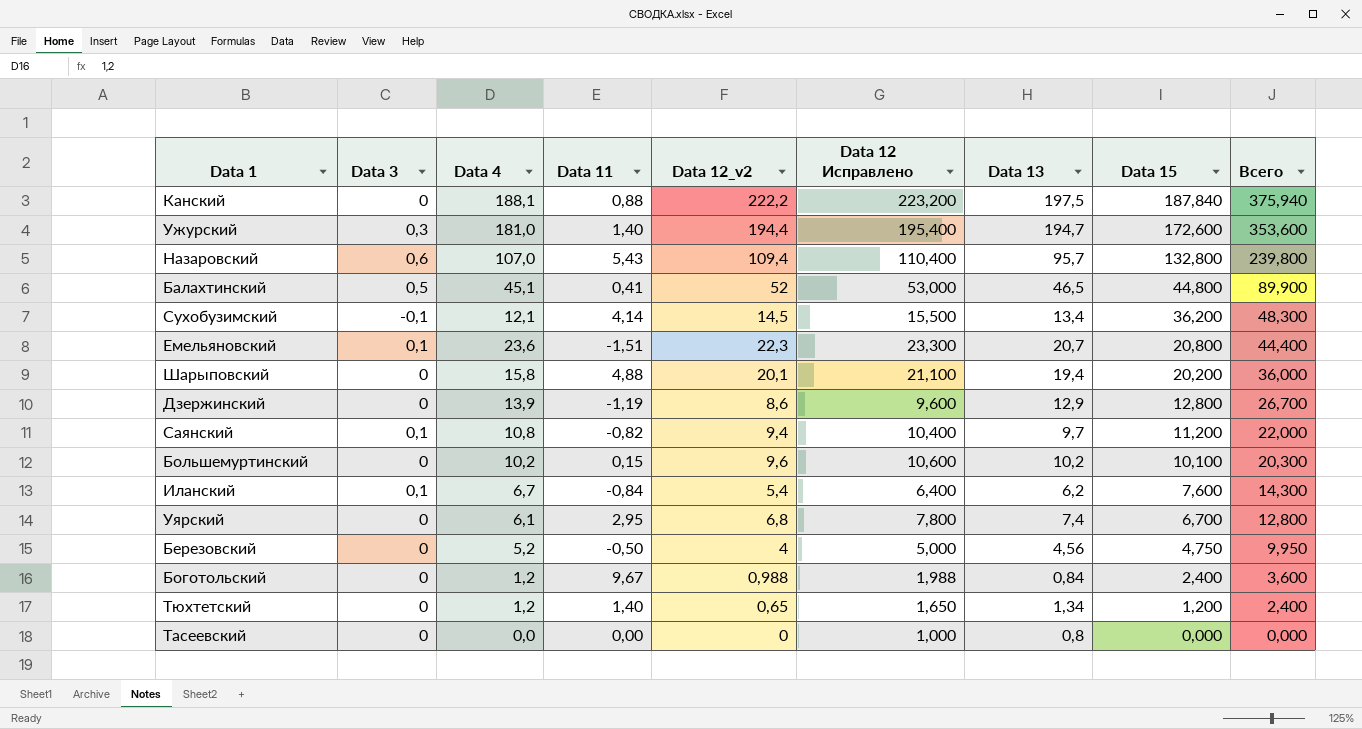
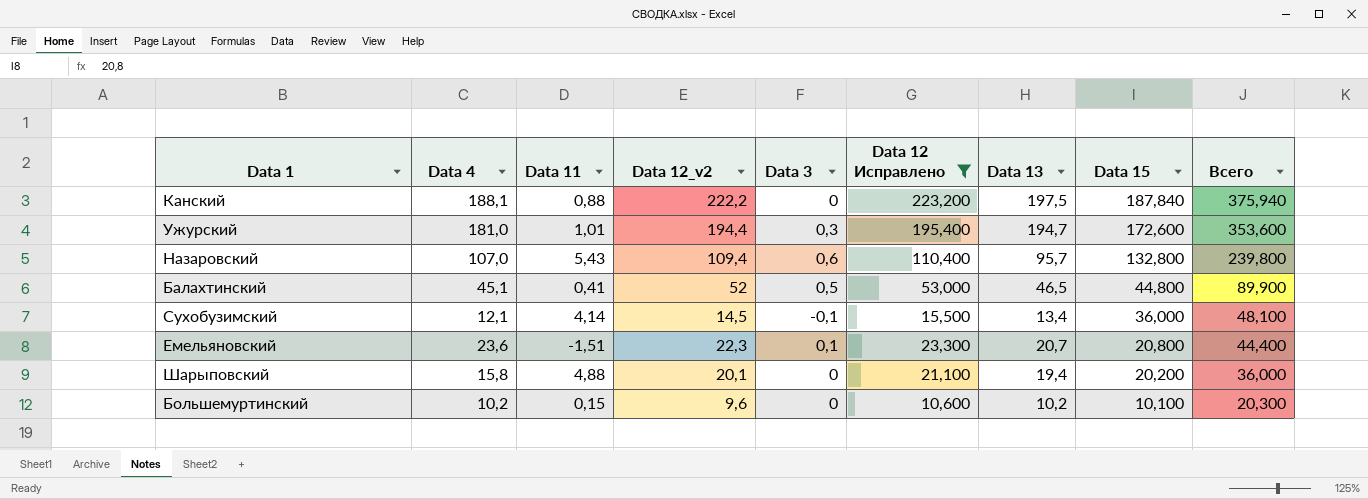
filter: none -> Data 12 Исправлено >= 10,600
column Data 3 | position: 2 -> 5
Ужурский | Data 11: 1,40 -> 1,01
Сухобузимский | Data 15: 36,200 -> 36,000
Сухобузимский | Всего: 48,300 -> 48,100

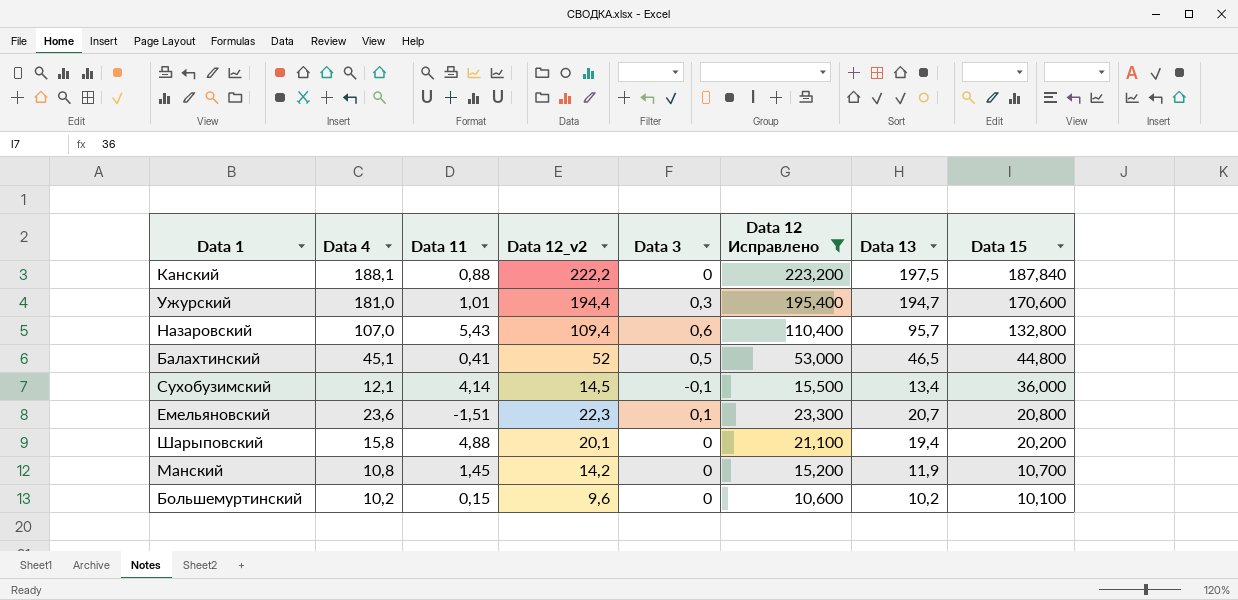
column Всего | formula: [Data 4] + [Data 15] -> none
Ужурский | Data 15: 172,600 -> 170,600
row Манский: none -> 10,8 | 1,45 | 14,2 | 0 | 15,200 | 11,9 | 10,700

